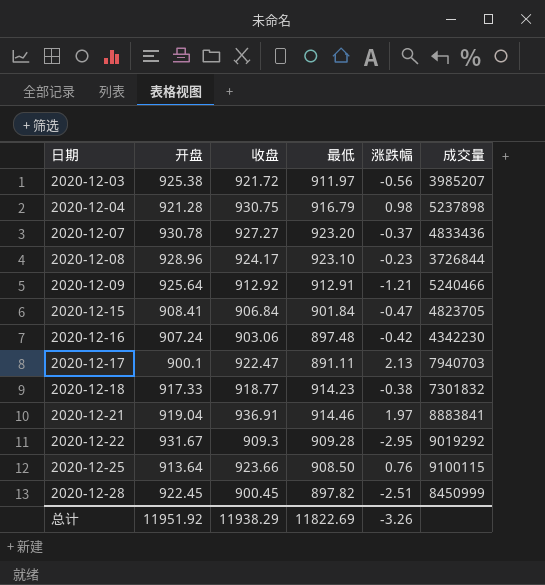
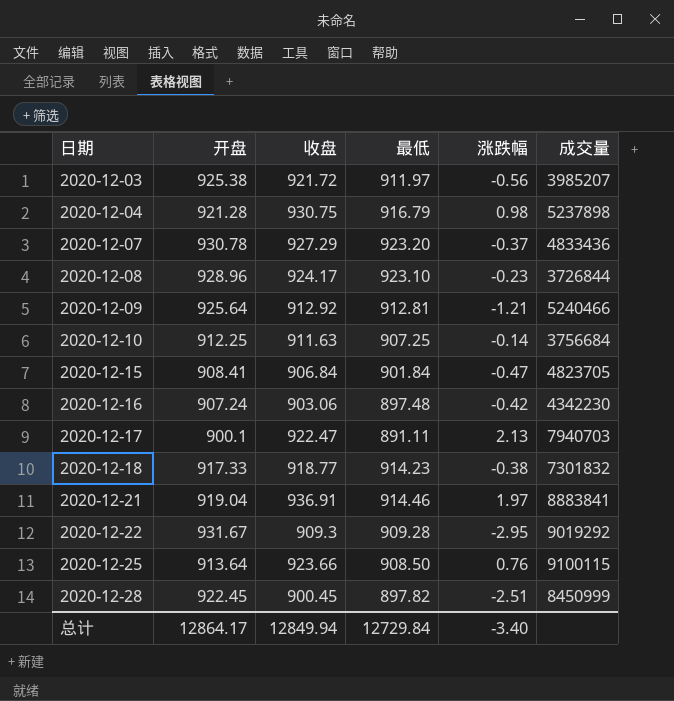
2020-12-07 | 收盘: 927.27 -> 927.29
2020-12-09 | 最低: 912.91 -> 912.81
row 2020-12-10: none -> 912.25 | 911.63 | 907.25 | -0.14 | 3756684
总计 | 开盘: 11951.92 -> 12864.17
总计 | 收盘: 11938.29 -> 12849.94
总计 | 最低: 11822.69 -> 12729.84
总计 | 涨跌幅: -3.26 -> -3.40

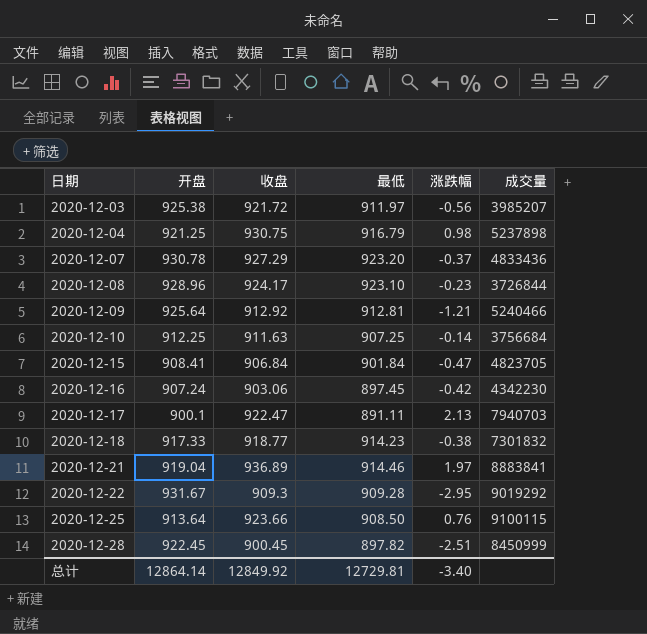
2020-12-04 | 开盘: 921.28 -> 921.25
2020-12-16 | 最低: 897.48 -> 897.45
2020-12-21 | 收盘: 936.91 -> 936.89
总计 | 开盘: 12864.17 -> 12864.14
总计 | 收盘: 12849.94 -> 12849.92
总计 | 最低: 12729.84 -> 12729.81

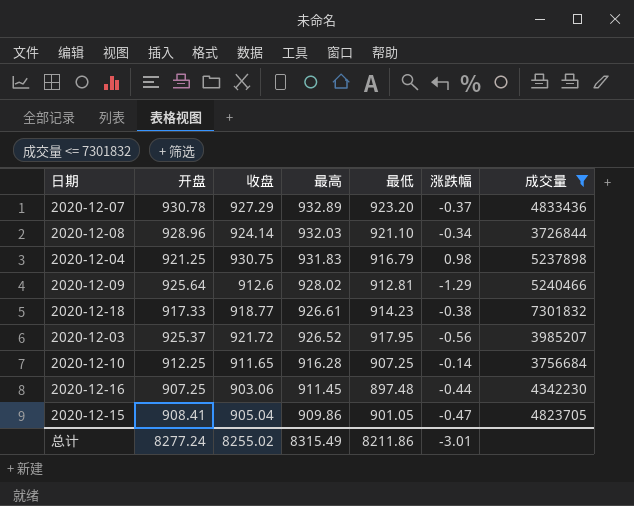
filter: none -> 成交量 <= 7301832
row order: 日期 ascending -> 最高 descending
column 最高 | position: none -> 4
2020-12-08 | 收盘: 924.17 -> 924.14
2020-12-08 | 最低: 923.10 -> 921.10
2020-12-08 | 涨跌幅: -0.23 -> -0.34
2020-12-09 | 收盘: 912.92 -> 912.6
2020-12-09 | 涨跌幅: -1.21 -> -1.29
2020-12-03 | 开盘: 925.38 -> 925.37
2020-12-03 | 最低: 911.97 -> 917.95
2020-12-10 | 收盘: 911.63 -> 911.65
2020-12-16 | 开盘: 907.24 -> 907.25
2020-12-16 | 最低: 897.45 -> 897.48
2020-12-16 | 涨跌幅: -0.42 -> -0.44
2020-12-15 | 收盘: 906.84 -> 905.04
2020-12-15 | 最低: 901.84 -> 901.05
总计 | 开盘: 12864.14 -> 8277.24
总计 | 收盘: 12849.92 -> 8255.02
总计 | 最低: 12729.81 -> 8211.86
总计 | 涨跌幅: -3.40 -> -3.01

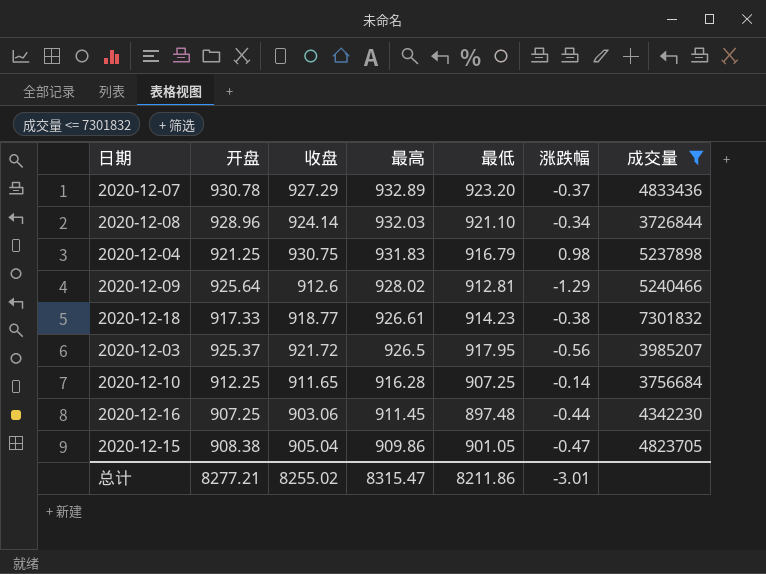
2020-12-03 | 最高: 926.52 -> 926.5
2020-12-15 | 开盘: 908.41 -> 908.38
总计 | 开盘: 8277.24 -> 8277.21
总计 | 最高: 8315.49 -> 8315.47

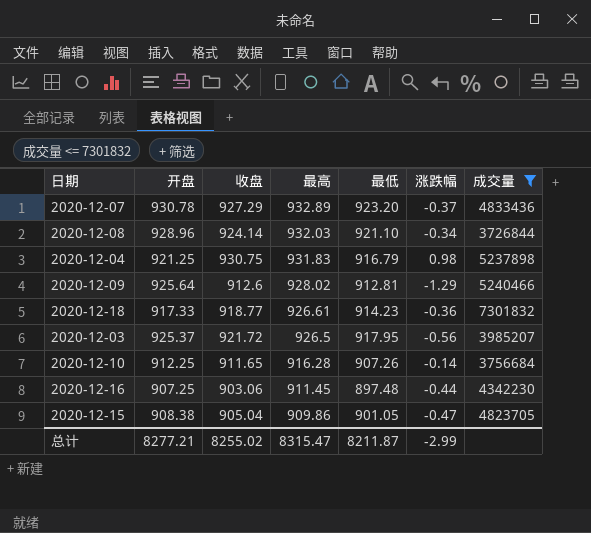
2020-12-18 | 涨跌幅: -0.38 -> -0.36
2020-12-10 | 最低: 907.25 -> 907.26
总计 | 最低: 8211.86 -> 8211.87
总计 | 涨跌幅: -3.01 -> -2.99

